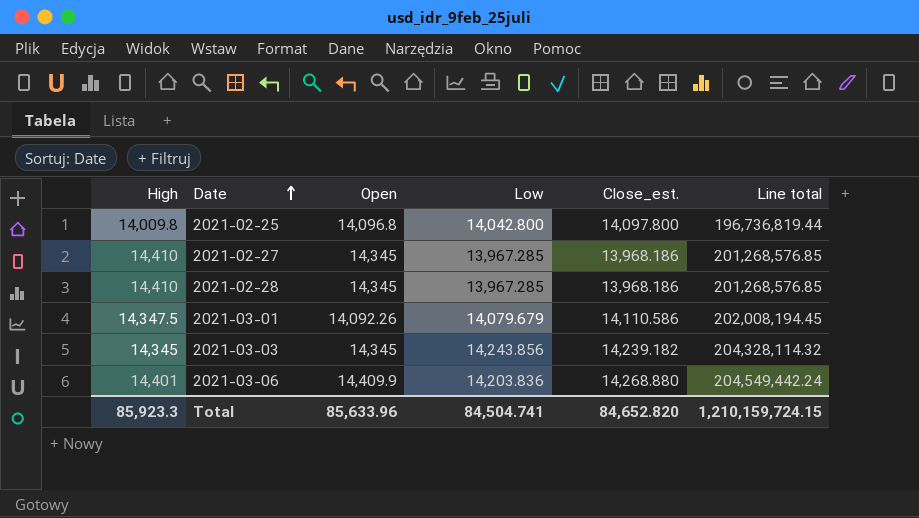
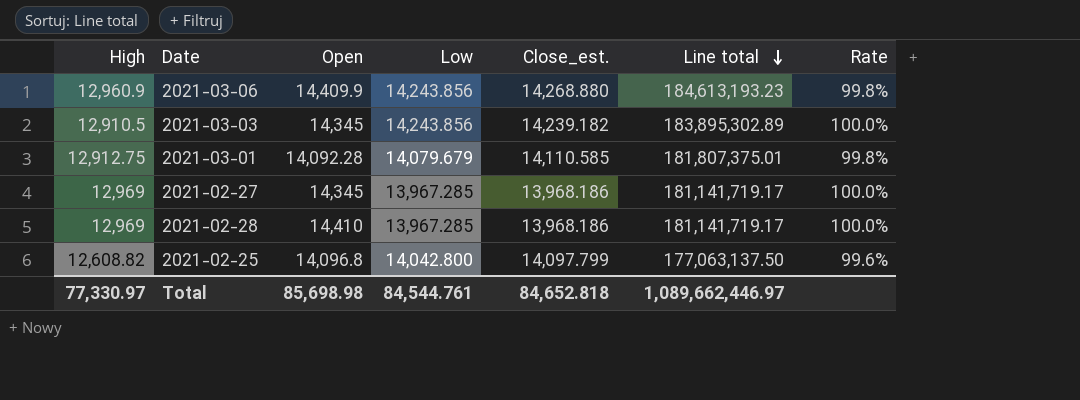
row order: Date ascending -> Line total descending
column Rate | formula: none -> [Low] / [Close_est.]
2021-03-06 | High: 14,401 -> 12,960.9
2021-03-06 | Low: 14,203.836 -> 14,243.856
2021-03-06 | Line total: 204,549,442.24 -> 184,613,193.23
2021-03-03 | High: 14,345 -> 12,910.5
2021-03-03 | Line total: 204,328,114.32 -> 183,895,302.89
2021-03-01 | High: 14,347.5 -> 12,912.75
2021-03-01 | Open: 14,092.26 -> 14,092.28
2021-03-01 | Close_est.: 14,110.586 -> 14,110.585
2021-03-01 | Line total: 202,008,194.45 -> 181,807,375.01
2021-02-27 | High: 14,410 -> 12,969
2021-02-27 | Line total: 201,268,576.85 -> 181,141,719.17
2021-02-28 | High: 14,410 -> 12,969
2021-02-28 | Open: 14,345 -> 14,410
2021-02-28 | Line total: 201,268,576.85 -> 181,141,719.17
2021-02-25 | High: 14,009.8 -> 12,608.82
2021-02-25 | Close_est.: 14,097.800 -> 14,097.799
2021-02-25 | Line total: 196,736,819.44 -> 177,063,137.50
Total | High: 85,923.3 -> 77,330.97
Total | Open: 85,633.96 -> 85,698.98
Total | Low: 84,504.741 -> 84,544.761
Total | Close_est.: 84,652.820 -> 84,652.818
Total | Line total: 1,210,159,724.15 -> 1,089,662,446.97

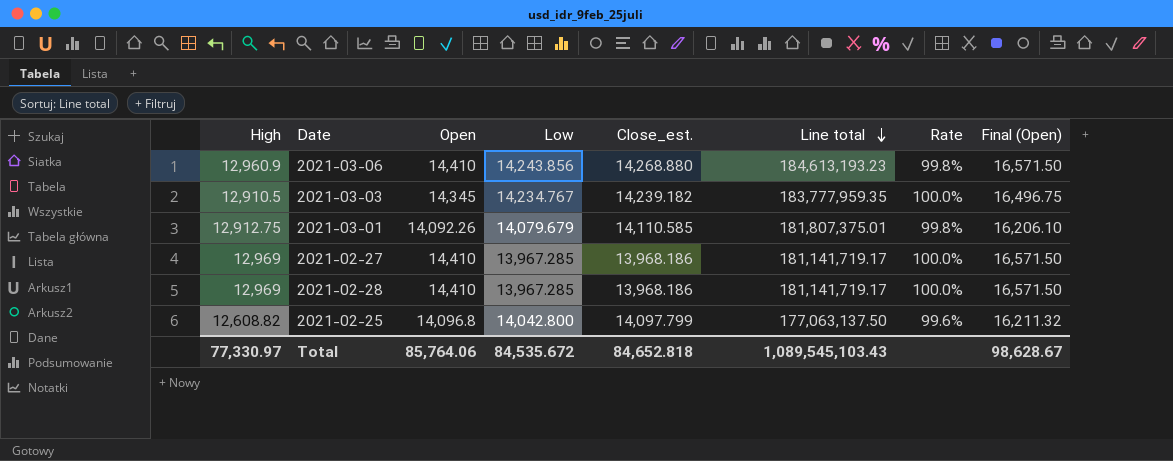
column Final (Open) | formula: none -> [Open] * 1.15
2021-03-06 | Open: 14,409.9 -> 14,410
2021-03-03 | Low: 14,243.856 -> 14,234.767
2021-03-03 | Line total: 183,895,302.89 -> 183,777,959.35
2021-03-01 | Open: 14,092.28 -> 14,092.26
2021-02-27 | Open: 14,345 -> 14,410
Total | Open: 85,698.98 -> 85,764.06
Total | Low: 84,544.761 -> 84,535.672
Total | Line total: 1,089,662,446.97 -> 1,089,545,103.43

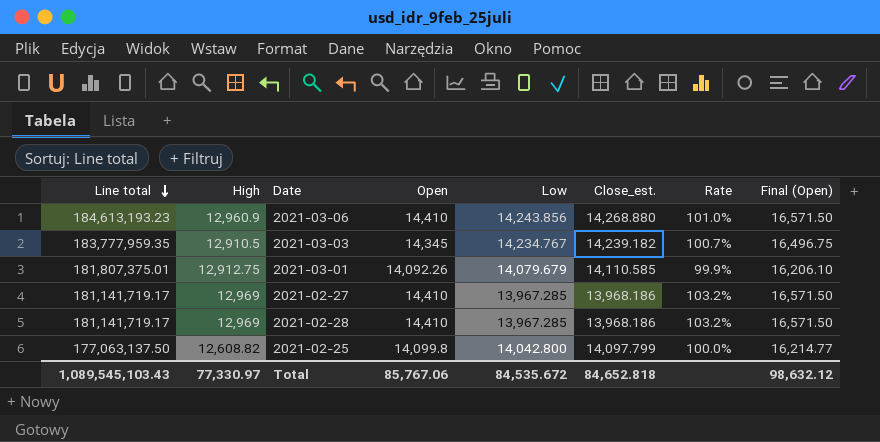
column Line total | position: 6 -> 1
column Rate | formula: [Low] / [Close_est.] -> [Open] / [Close_est.]
2021-02-25 | Open: 14,096.8 -> 14,099.8
2021-02-25 | Final (Open): 16,211.32 -> 16,214.77
Total | Open: 85,764.06 -> 85,767.06
Total | Final (Open): 98,628.67 -> 98,632.12

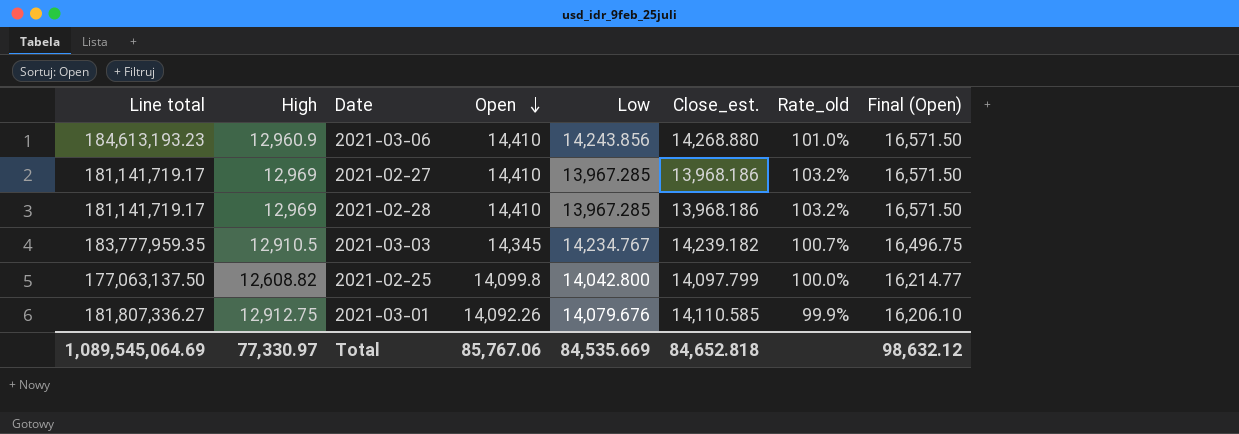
row order: Line total descending -> Open descending
column name: Rate -> Rate_old
2021-03-01 | Line total: 181,807,375.01 -> 181,807,336.27
2021-03-01 | Low: 14,079.679 -> 14,079.676
Total | Line total: 1,089,545,103.43 -> 1,089,545,064.69
Total | Low: 84,535.672 -> 84,535.669

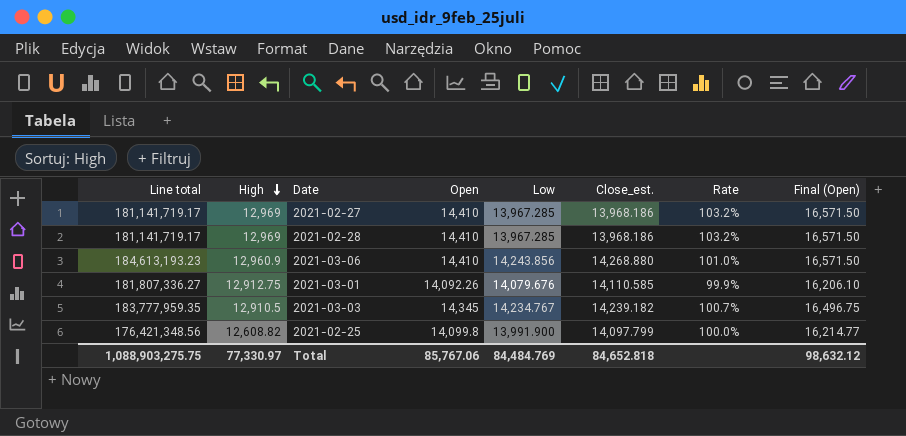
row order: Open descending -> High descending
column name: Rate_old -> Rate
2021-02-25 | Line total: 177,063,137.50 -> 176,421,348.56
2021-02-25 | Low: 14,042.800 -> 13,991.900
Total | Line total: 1,089,545,064.69 -> 1,088,903,275.75
Total | Low: 84,535.669 -> 84,484.769

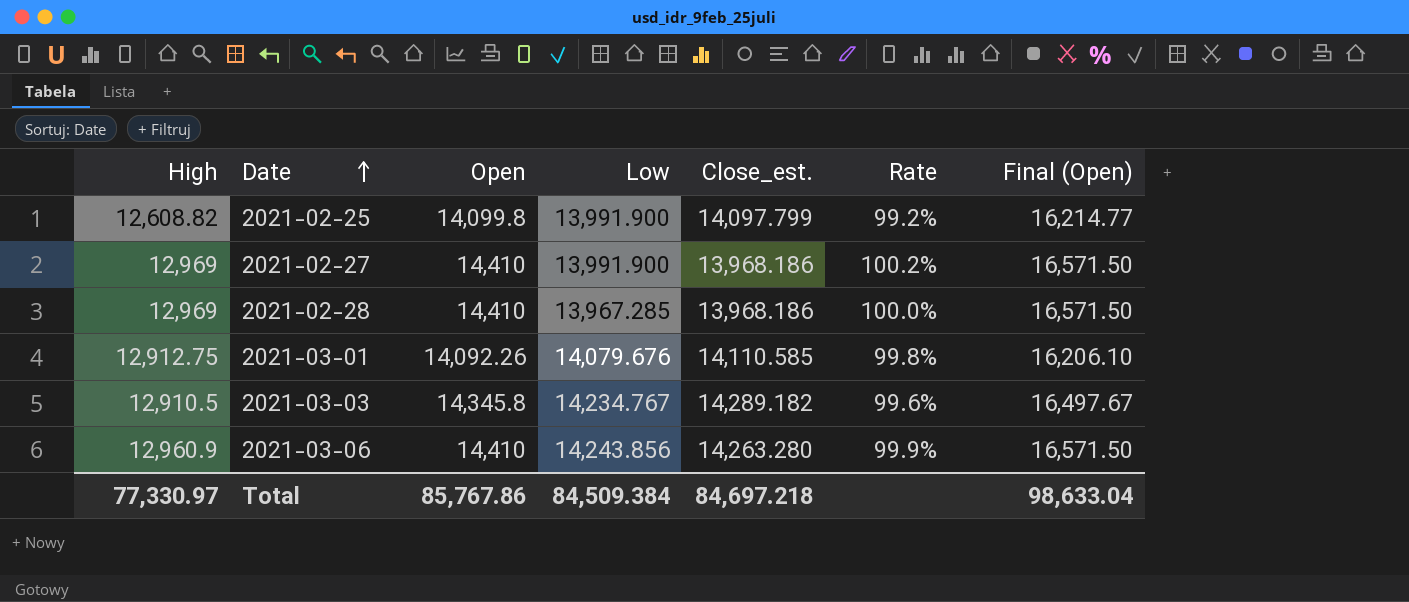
row order: High descending -> Date ascending
column Line total | formula: [High] * [Low] -> none
column Rate | formula: [Open] / [Close_est.] -> [Low] / [Close_est.]
2021-02-27 | Low: 13,967.285 -> 13,991.900
2021-03-03 | Open: 14,345 -> 14,345.8
2021-03-03 | Close_est.: 14,239.182 -> 14,289.182
2021-03-03 | Final (Open): 16,496.75 -> 16,497.67
2021-03-06 | Close_est.: 14,268.880 -> 14,263.280
Total | Open: 85,767.06 -> 85,767.86
Total | Low: 84,484.769 -> 84,509.384
Total | Close_est.: 84,652.818 -> 84,697.218
Total | Final (Open): 98,632.12 -> 98,633.04

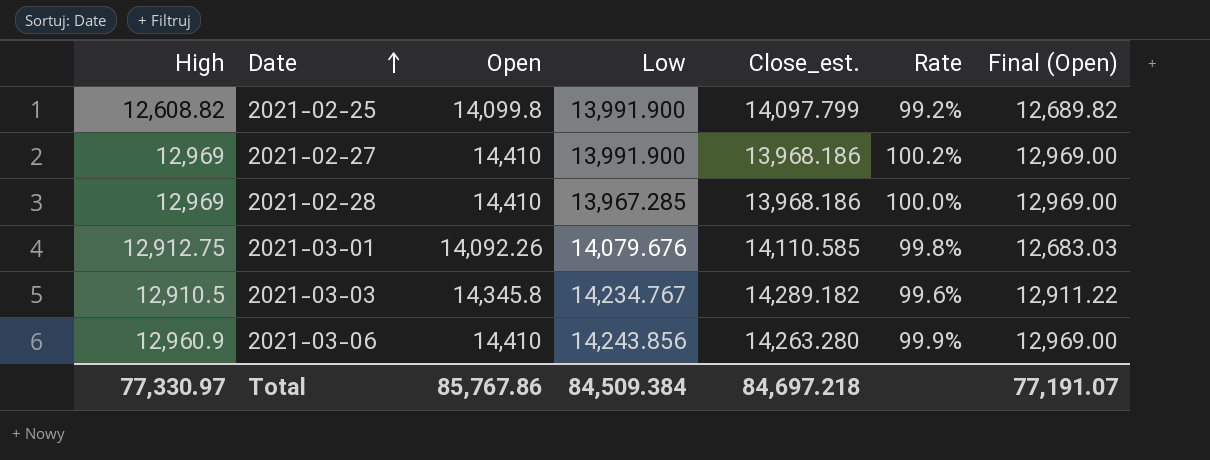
column Final (Open) | formula: [Open] * 1.15 -> [Open] * 0.9
Total | Final (Open): 98,633.04 -> 77,191.07

